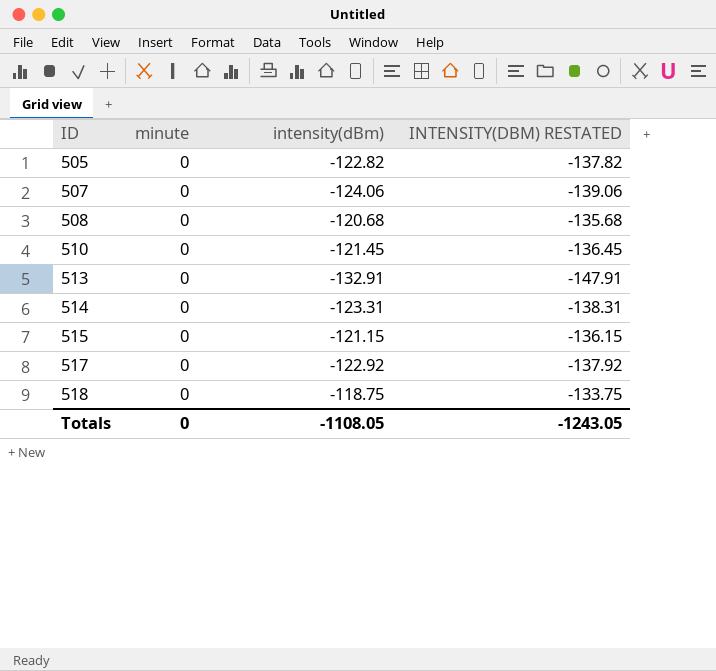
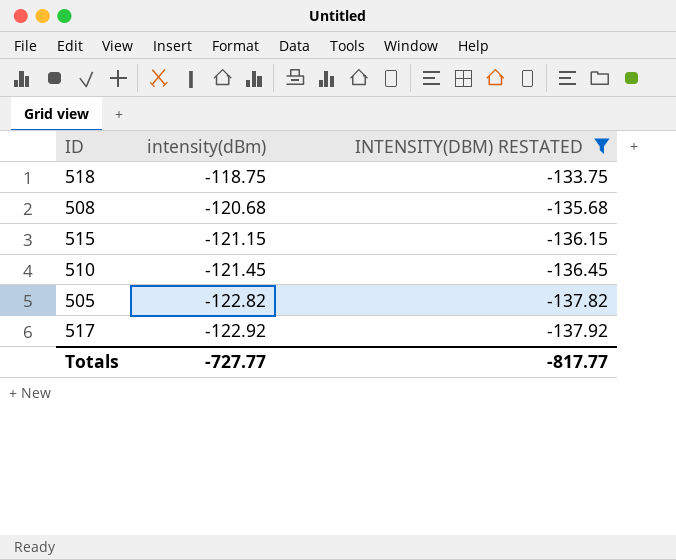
filter: none -> INTENSITY(DBM) RESTATED >= -137.92
row order: ID ascending -> intensity(dBm) descending
column minute | position: 2 -> none
Totals | intensity(dBm): -1108.05 -> -727.77
Totals | INTENSITY(DBM) RESTATED: -1243.05 -> -817.77

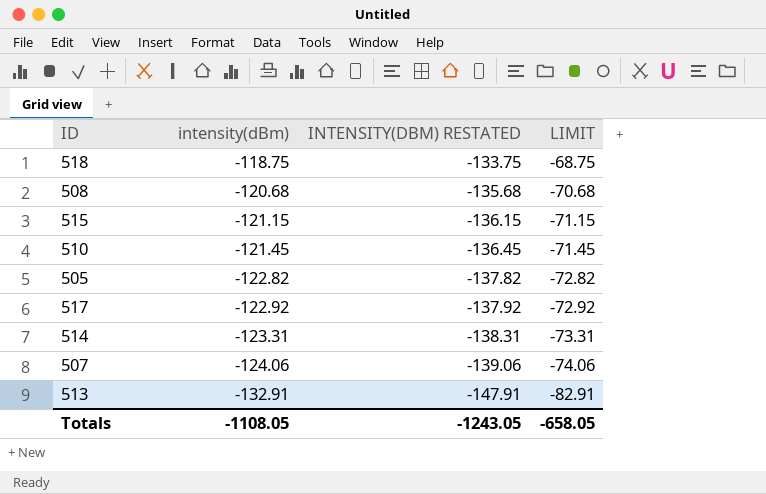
filter: INTENSITY(DBM) RESTATED >= -137.92 -> none
column LIMIT | formula: none -> [intensity(dBm)] + 50
Totals | intensity(dBm): -727.77 -> -1108.05
Totals | INTENSITY(DBM) RESTATED: -817.77 -> -1243.05

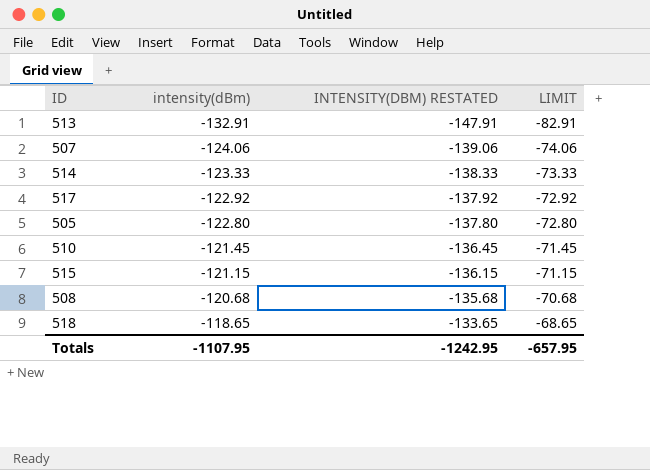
row order: intensity(dBm) descending -> intensity(dBm) ascending
514 | intensity(dBm): -123.31 -> -123.33
514 | INTENSITY(DBM) RESTATED: -138.31 -> -138.33
514 | LIMIT: -73.31 -> -73.33
505 | intensity(dBm): -122.82 -> -122.80
505 | INTENSITY(DBM) RESTATED: -137.82 -> -137.80
505 | LIMIT: -72.82 -> -72.80
518 | intensity(dBm): -118.75 -> -118.65
518 | INTENSITY(DBM) RESTATED: -133.75 -> -133.65
518 | LIMIT: -68.75 -> -68.65
Totals | intensity(dBm): -1108.05 -> -1107.95
Totals | INTENSITY(DBM) RESTATED: -1243.05 -> -1242.95
Totals | LIMIT: -658.05 -> -657.95

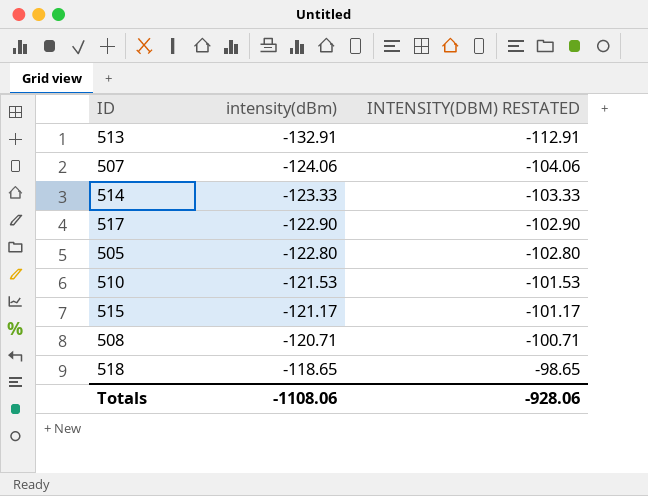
column LIMIT | formula: [intensity(dBm)] + 50 -> none
column INTENSITY(DBM) RESTATED | formula: [intensity(dBm)] - 15 -> [intensity(dBm)] + 20
517 | intensity(dBm): -122.92 -> -122.90
510 | intensity(dBm): -121.45 -> -121.53
515 | intensity(dBm): -121.15 -> -121.17
508 | intensity(dBm): -120.68 -> -120.71
Totals | intensity(dBm): -1107.95 -> -1108.06
Totals | INTENSITY(DBM) RESTATED: -1242.95 -> -928.06

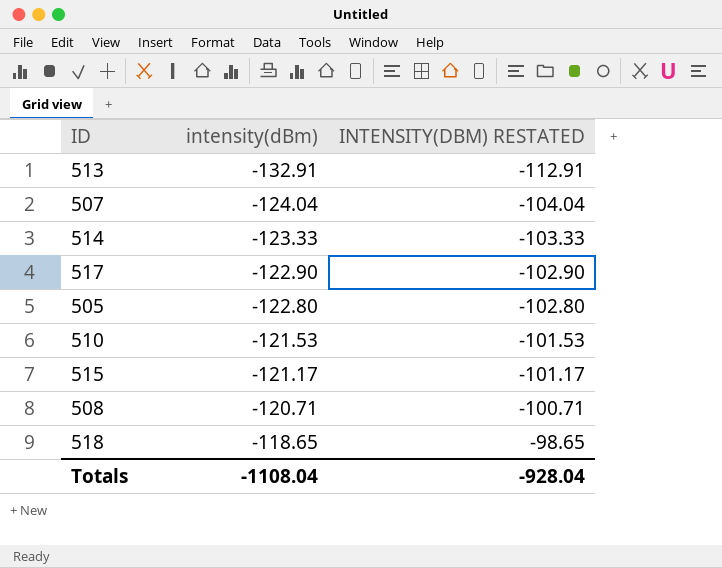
507 | intensity(dBm): -124.06 -> -124.04
507 | INTENSITY(DBM) RESTATED: -104.06 -> -104.04
Totals | intensity(dBm): -1108.06 -> -1108.04
Totals | INTENSITY(DBM) RESTATED: -928.06 -> -928.04

